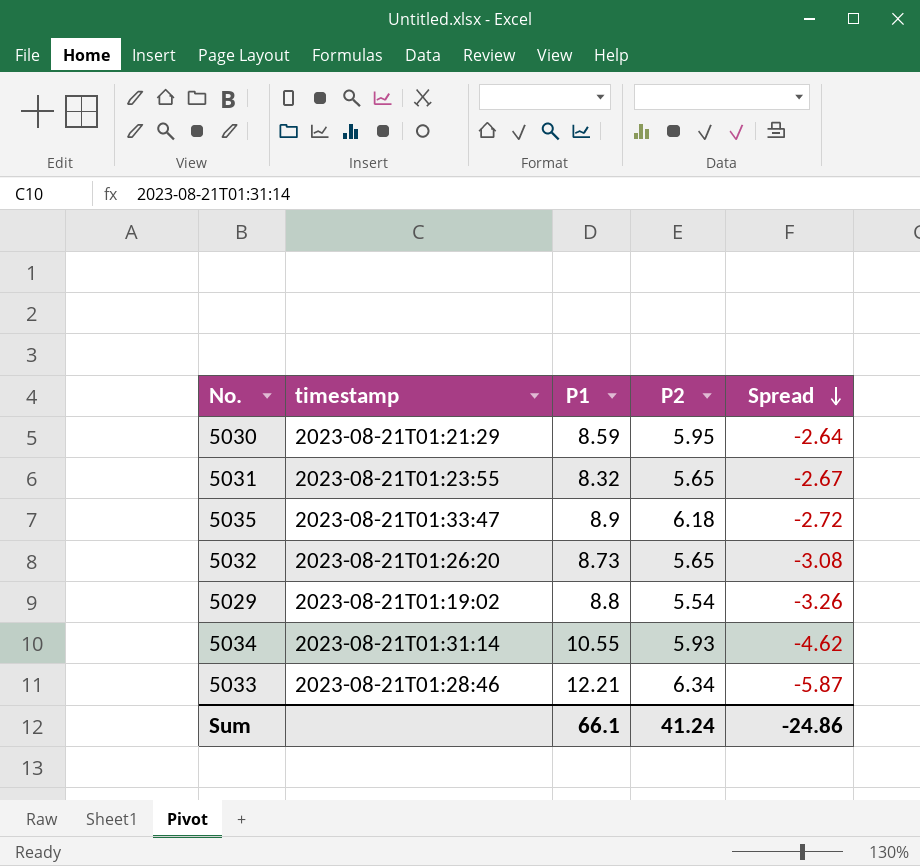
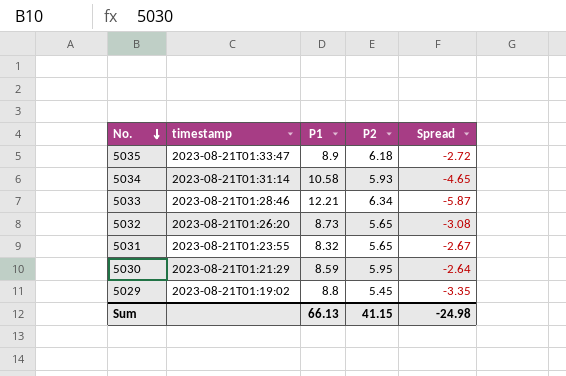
row order: Spread descending -> No. descending
5034 | P1: 10.55 -> 10.58
5034 | Spread: -4.62 -> -4.65
5029 | P2: 5.54 -> 5.45
5029 | Spread: -3.26 -> -3.35
Sum | P1: 66.1 -> 66.13
Sum | P2: 41.24 -> 41.15
Sum | Spread: -24.86 -> -24.98

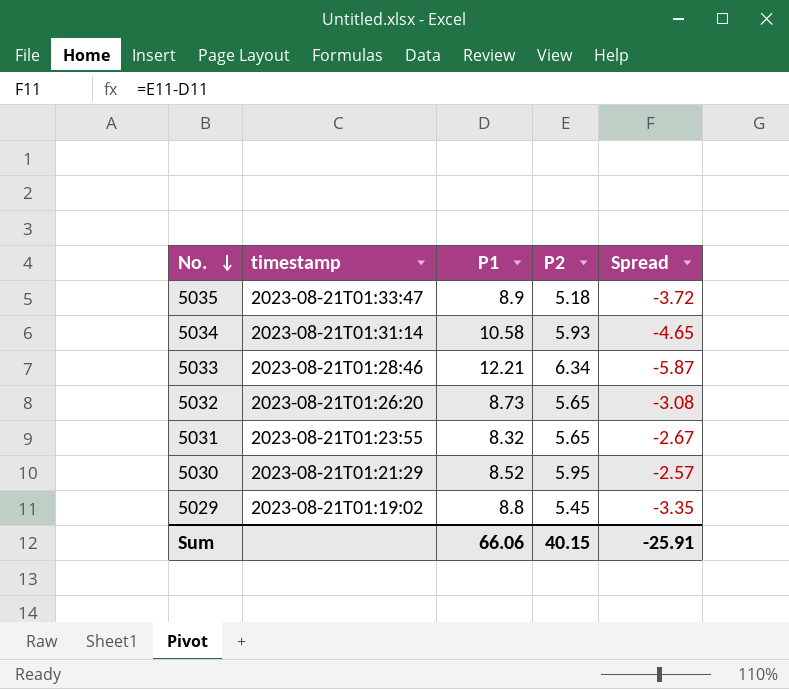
5035 | P2: 6.18 -> 5.18
5035 | Spread: -2.72 -> -3.72
5030 | P1: 8.59 -> 8.52
5030 | Spread: -2.64 -> -2.57
Sum | P1: 66.13 -> 66.06
Sum | P2: 41.15 -> 40.15
Sum | Spread: -24.98 -> -25.91

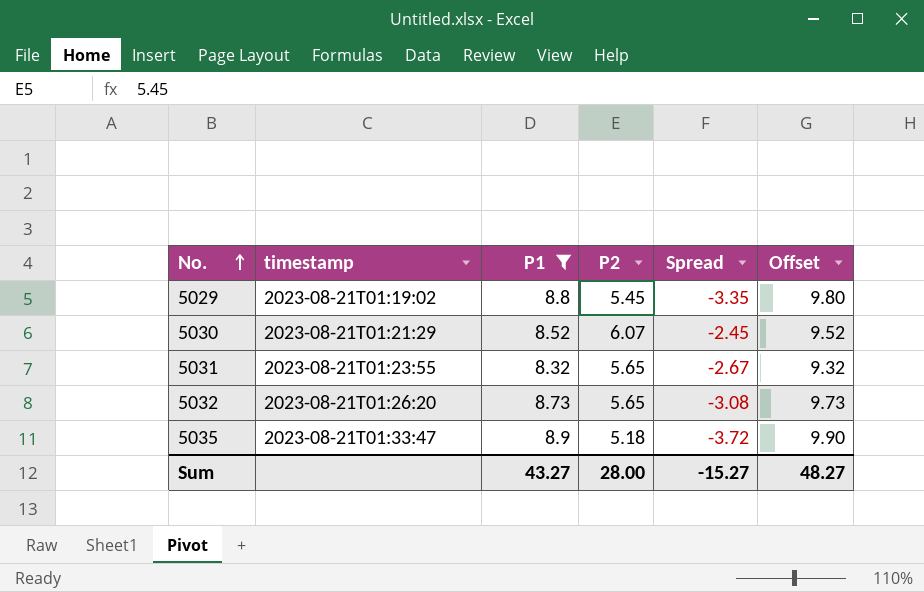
filter: none -> P1 <= 8.9
row order: No. descending -> No. ascending
column Offset | formula: none -> [P1] + 1
5030 | P2: 5.95 -> 6.07
5030 | Spread: -2.57 -> -2.45
Sum | P1: 66.06 -> 43.27
Sum | P2: 40.15 -> 28.00
Sum | Spread: -25.91 -> -15.27

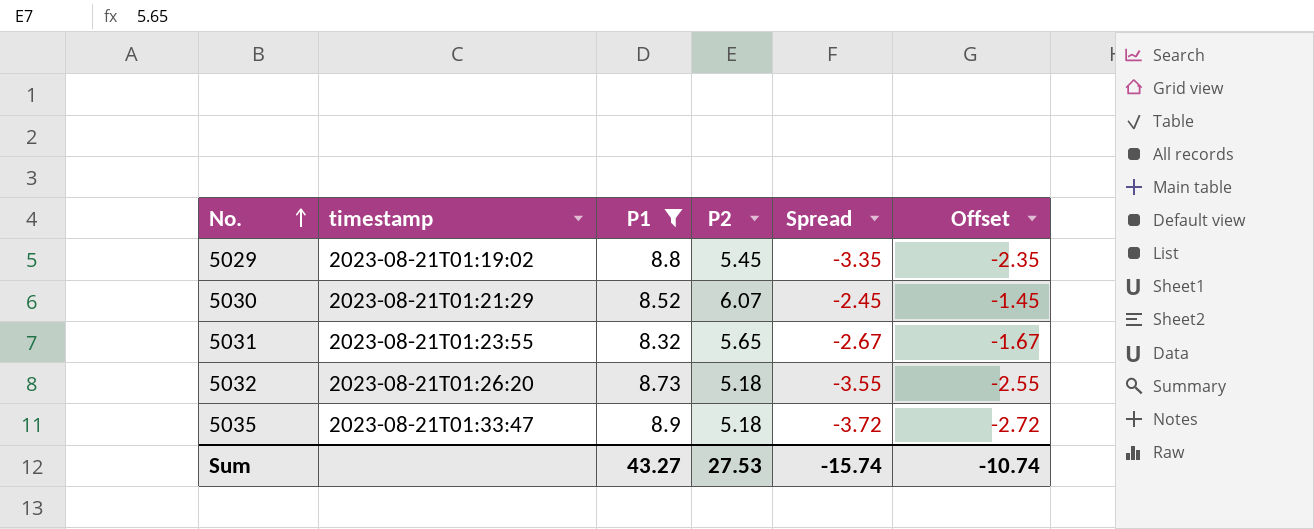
column Offset | formula: [P1] + 1 -> [Spread] + 1
5032 | P2: 5.65 -> 5.18
5032 | Spread: -3.08 -> -3.55
Sum | P2: 28.00 -> 27.53
Sum | Spread: -15.27 -> -15.74
Sum | Offset: 48.27 -> -10.74

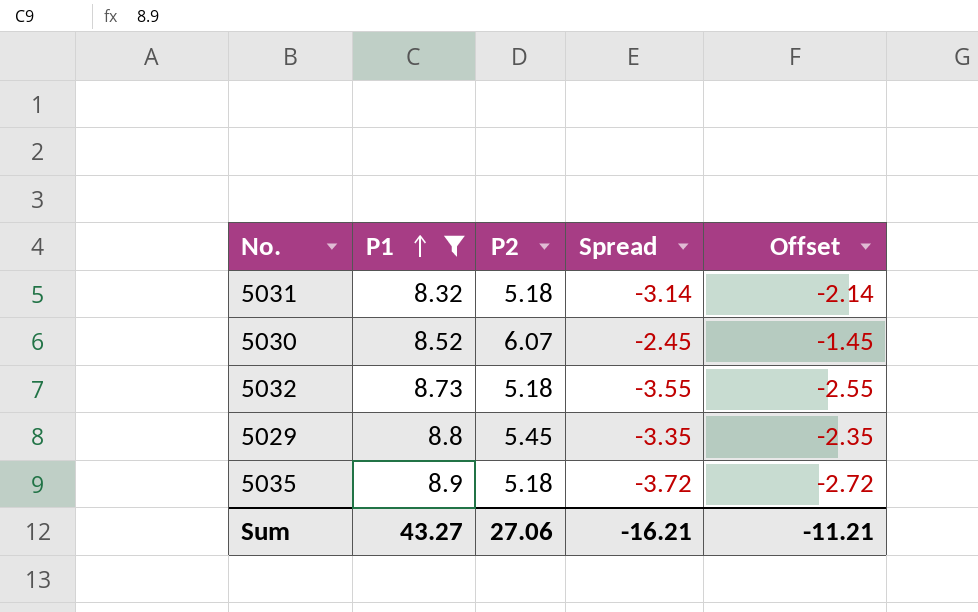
row order: No. ascending -> P1 ascending
column timestamp | position: 2 -> none
5031 | P2: 5.65 -> 5.18
5031 | Spread: -2.67 -> -3.14
5031 | Offset: -1.67 -> -2.14
Sum | P2: 27.53 -> 27.06
Sum | Spread: -15.74 -> -16.21
Sum | Offset: -10.74 -> -11.21

